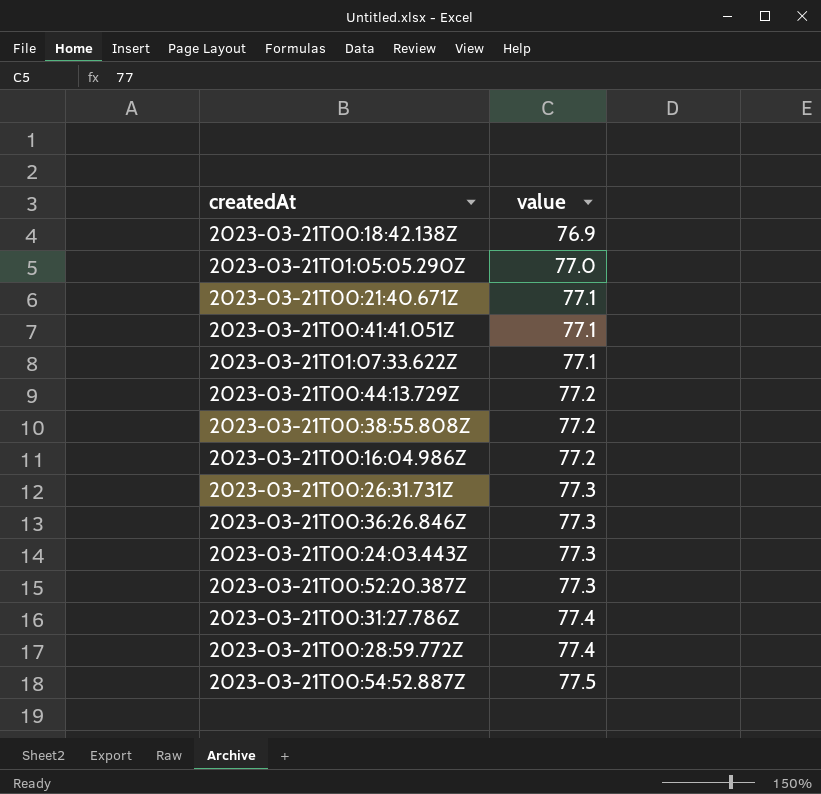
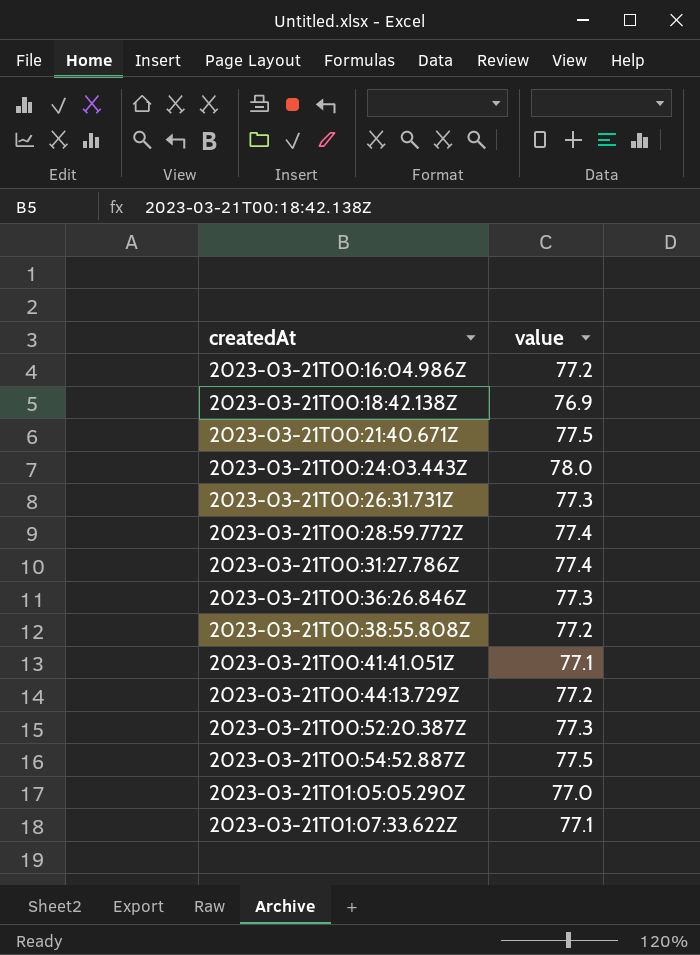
row order: value ascending -> createdAt ascending
2023-03-21T00:21:40.671Z | value: 77.1 -> 77.5
2023-03-21T00:24:03.443Z | value: 77.3 -> 78.0

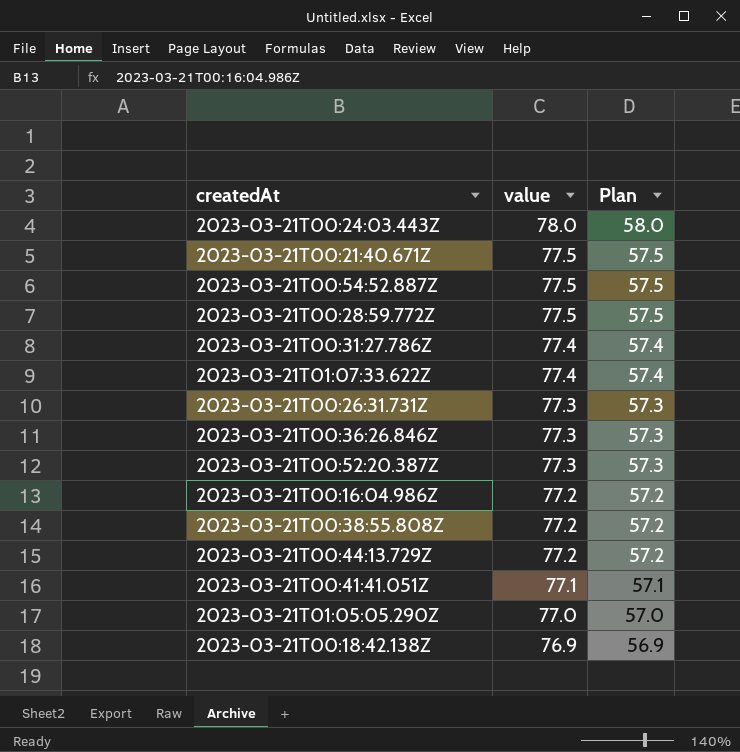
row order: createdAt ascending -> value descending
column Plan | formula: none -> [value] - 20
2023-03-21T00:28:59.772Z | value: 77.4 -> 77.5
2023-03-21T01:07:33.622Z | value: 77.1 -> 77.4

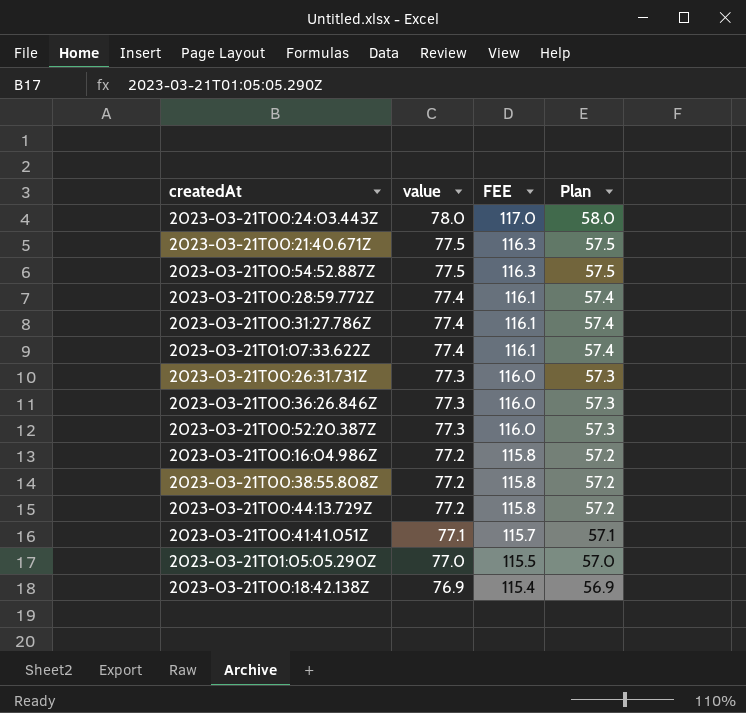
column FEE | formula: none -> [value] * 1.5
2023-03-21T00:28:59.772Z | value: 77.5 -> 77.4
2023-03-21T00:28:59.772Z | Plan: 57.5 -> 57.4

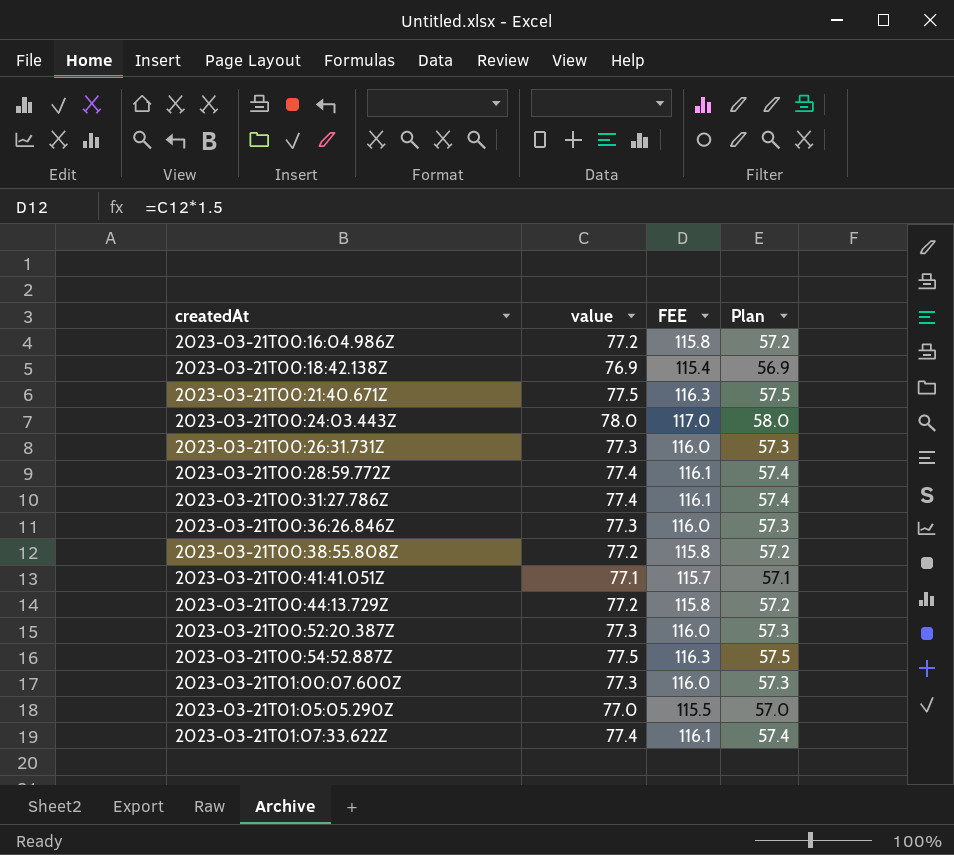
row order: value descending -> createdAt ascending
row 2023-03-21T01:00:07.600Z: none -> 77.3 | 116.0 | 57.3

